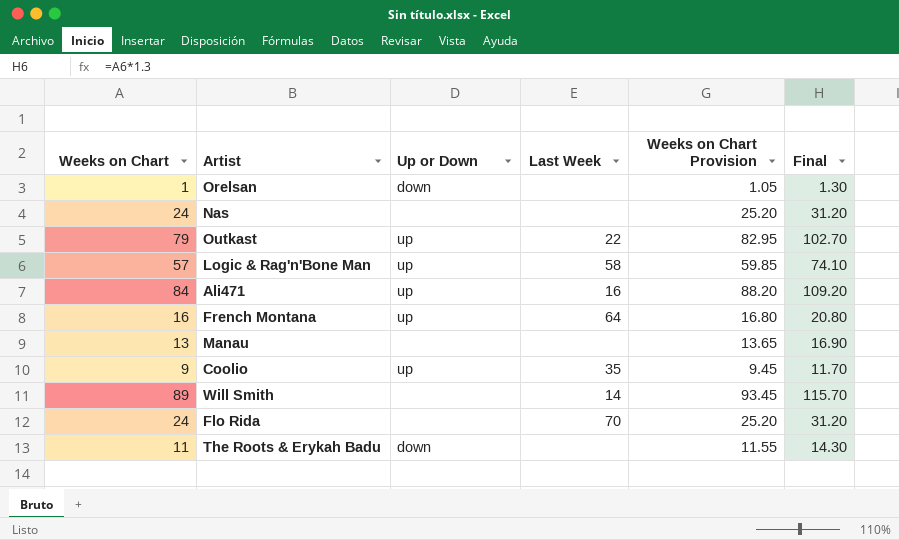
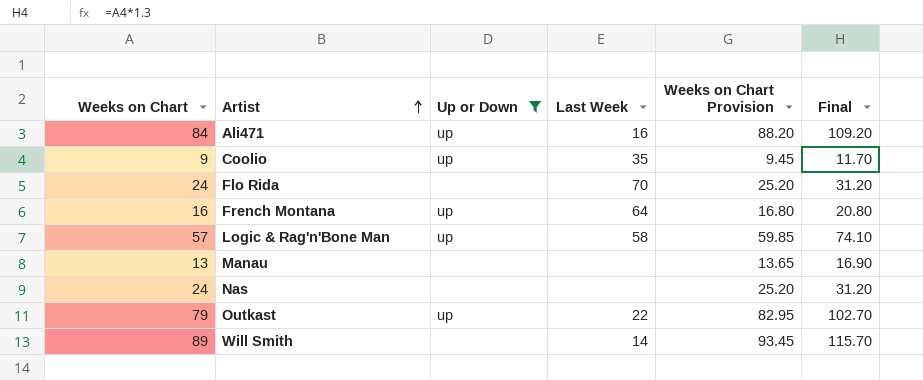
filter: none -> Up or Down != down
row order: none -> Artist ascending

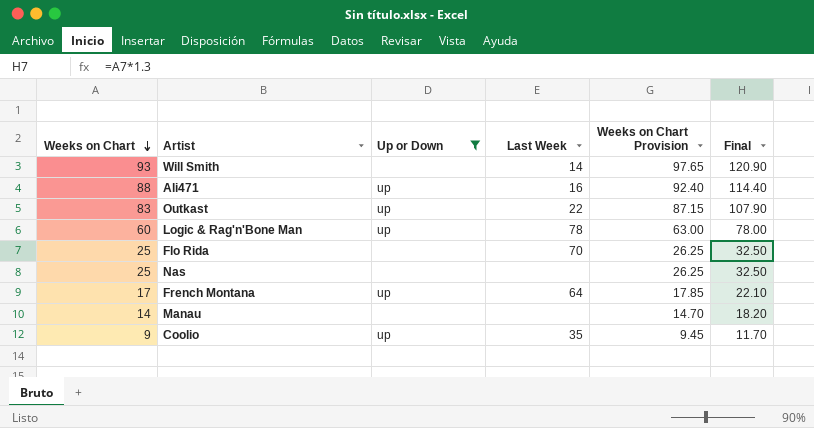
row order: Artist ascending -> Weeks on Chart descending
Will Smith | Weeks on Chart: 89 -> 93
Will Smith | Weeks on Chart Provision: 93.45 -> 97.65
Will Smith | Final: 115.70 -> 120.90
Ali471 | Weeks on Chart: 84 -> 88
Ali471 | Weeks on Chart Provision: 88.20 -> 92.40
Ali471 | Final: 109.20 -> 114.40
Outkast | Weeks on Chart: 79 -> 83
Outkast | Weeks on Chart Provision: 82.95 -> 87.15
Outkast | Final: 102.70 -> 107.90
Logic & Rag'n'Bone Man | Weeks on Chart: 57 -> 60
Logic & Rag'n'Bone Man | Last Week: 58 -> 78
Logic & Rag'n'Bone Man | Weeks on Chart Provision: 59.85 -> 63.00
Logic & Rag'n'Bone Man | Final: 74.10 -> 78.00
Flo Rida | Weeks on Chart: 24 -> 25
Flo Rida | Weeks on Chart Provision: 25.20 -> 26.25
Flo Rida | Final: 31.20 -> 32.50
Nas | Weeks on Chart: 24 -> 25
Nas | Weeks on Chart Provision: 25.20 -> 26.25
Nas | Final: 31.20 -> 32.50
French Montana | Weeks on Chart: 16 -> 17
French Montana | Weeks on Chart Provision: 16.80 -> 17.85
French Montana | Final: 20.80 -> 22.10
Manau | Weeks on Chart: 13 -> 14
Manau | Weeks on Chart Provision: 13.65 -> 14.70
Manau | Final: 16.90 -> 18.20

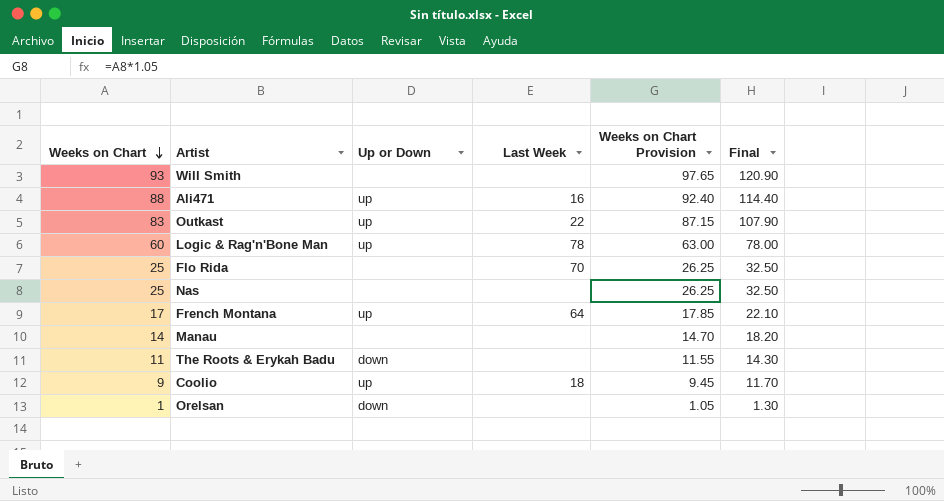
filter: Up or Down != down -> none
Will Smith | Last Week: 14 -> none
Coolio | Last Week: 35 -> 18

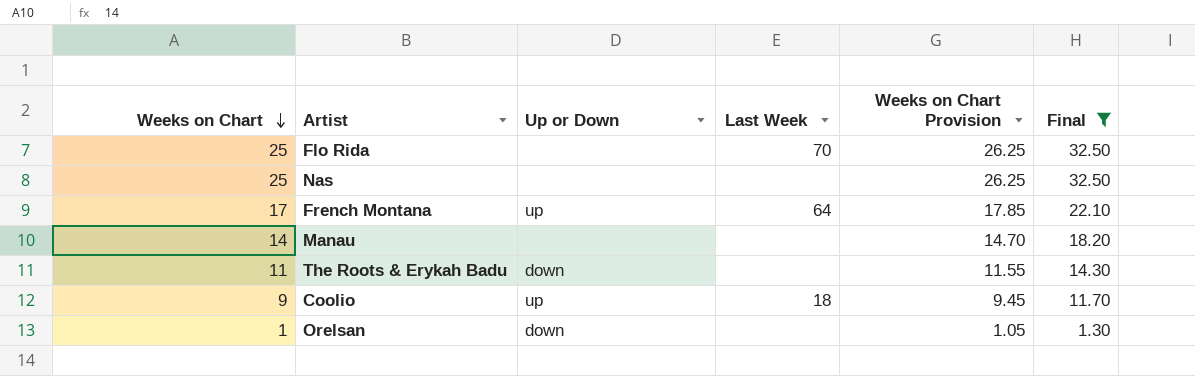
filter: none -> Final <= 32.50

